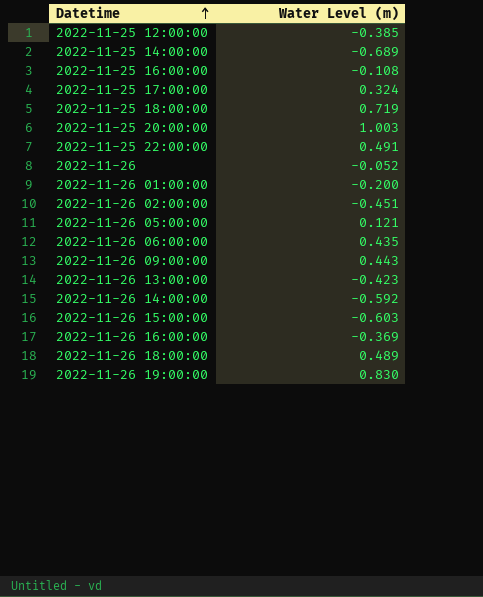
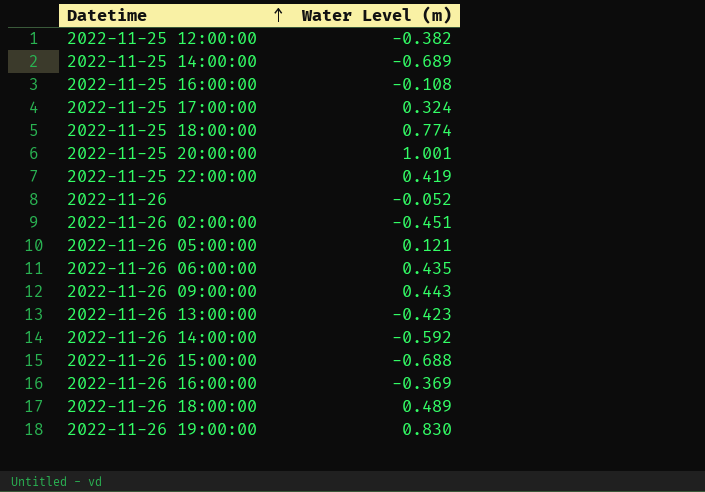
row 2022-11-26 01:00:00: -0.200 -> none
2022-11-25 12:00:00 | Water Level (m): -0.385 -> -0.382
2022-11-25 18:00:00 | Water Level (m): 0.719 -> 0.774
2022-11-25 20:00:00 | Water Level (m): 1.003 -> 1.001
2022-11-25 22:00:00 | Water Level (m): 0.491 -> 0.419
2022-11-26 15:00:00 | Water Level (m): -0.603 -> -0.688

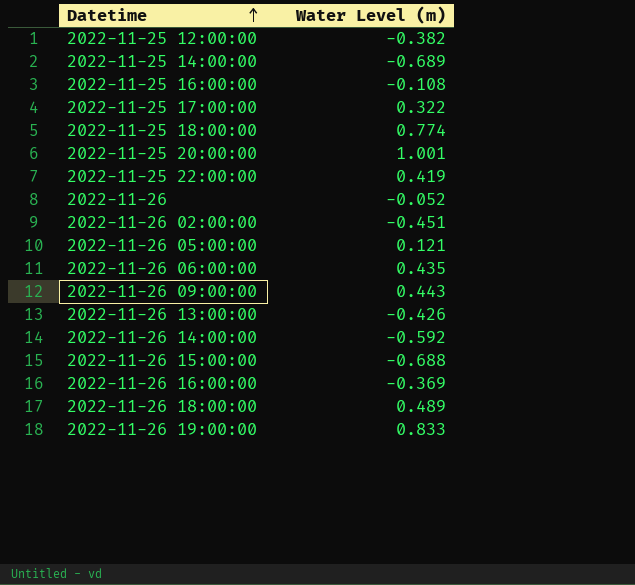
2022-11-25 17:00:00 | Water Level (m): 0.324 -> 0.322
2022-11-26 13:00:00 | Water Level (m): -0.423 -> -0.426
2022-11-26 19:00:00 | Water Level (m): 0.830 -> 0.833

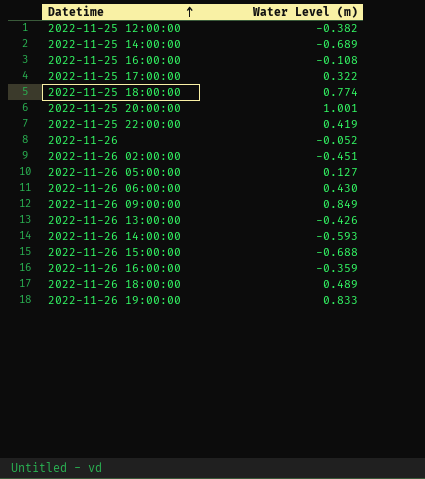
2022-11-26 05:00:00 | Water Level (m): 0.121 -> 0.127
2022-11-26 06:00:00 | Water Level (m): 0.435 -> 0.430
2022-11-26 09:00:00 | Water Level (m): 0.443 -> 0.849
2022-11-26 14:00:00 | Water Level (m): -0.592 -> -0.593
2022-11-26 16:00:00 | Water Level (m): -0.369 -> -0.359

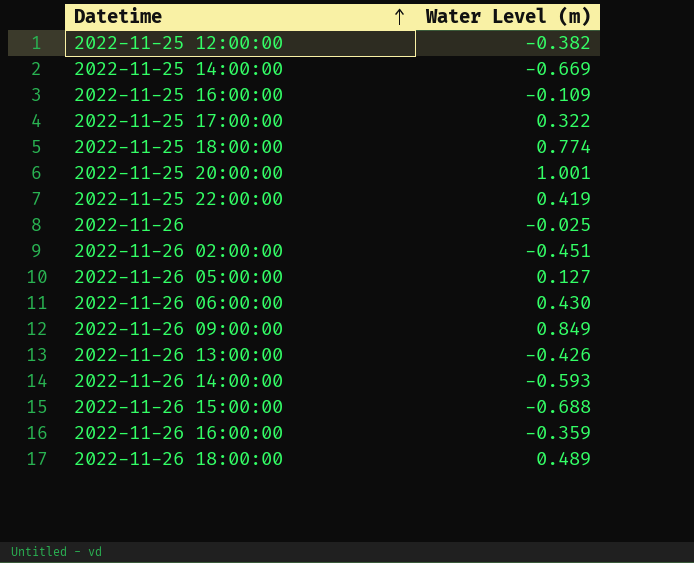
row 2022-11-26 19:00:00: 0.833 -> none
2022-11-25 14:00:00 | Water Level (m): -0.689 -> -0.669
2022-11-25 16:00:00 | Water Level (m): -0.108 -> -0.109
2022-11-26 | Water Level (m): -0.052 -> -0.025

